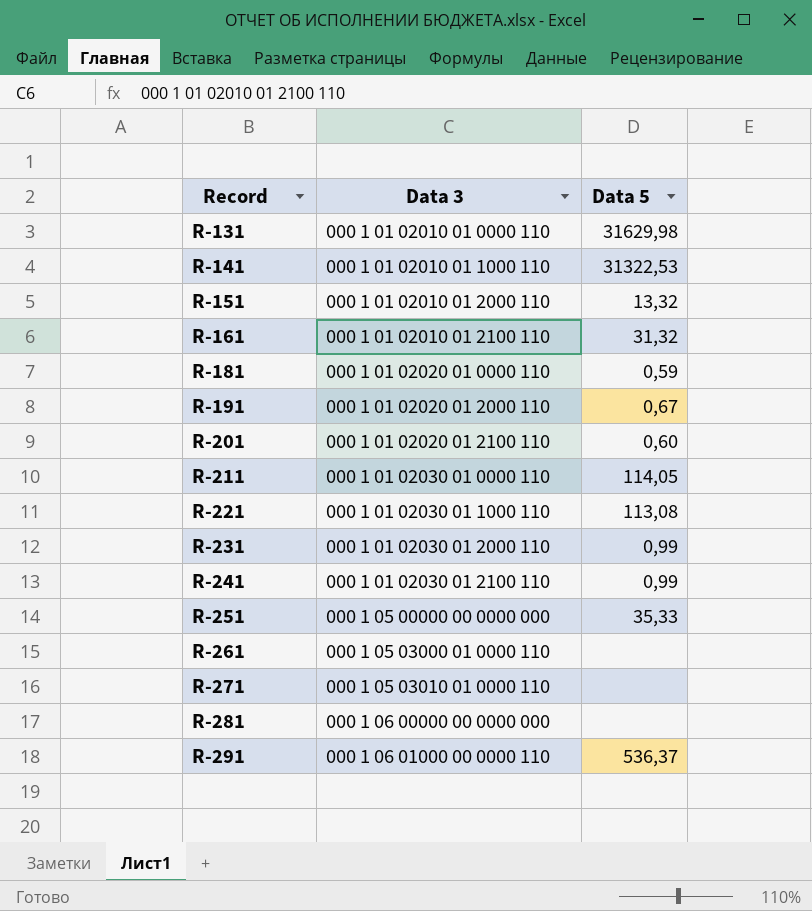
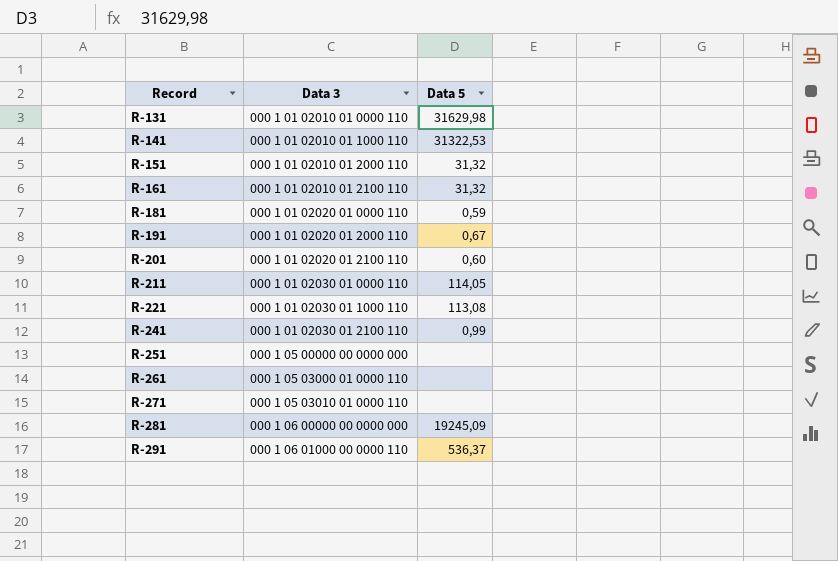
row R-231: 000 1 01 02030 01 2000 110 | 0,99 -> none
R-151 | Data 5: 13,32 -> 31,32
R-251 | Data 5: 35,33 -> none
R-281 | Data 5: none -> 19245,09

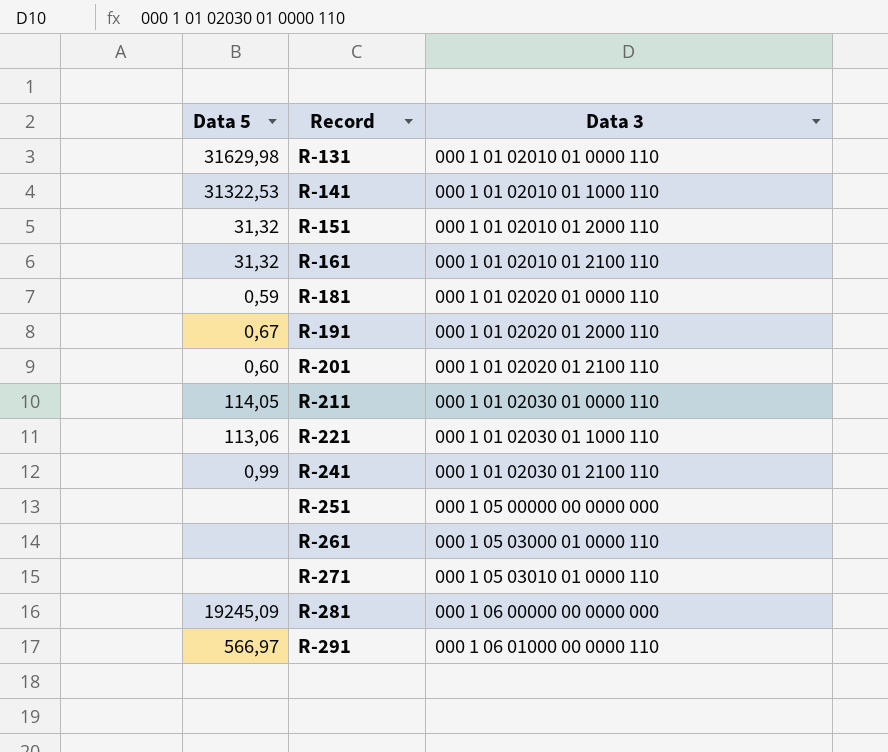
column Data 5 | position: 3 -> 1
R-221 | Data 5: 113,08 -> 113,06
R-291 | Data 5: 536,37 -> 566,97

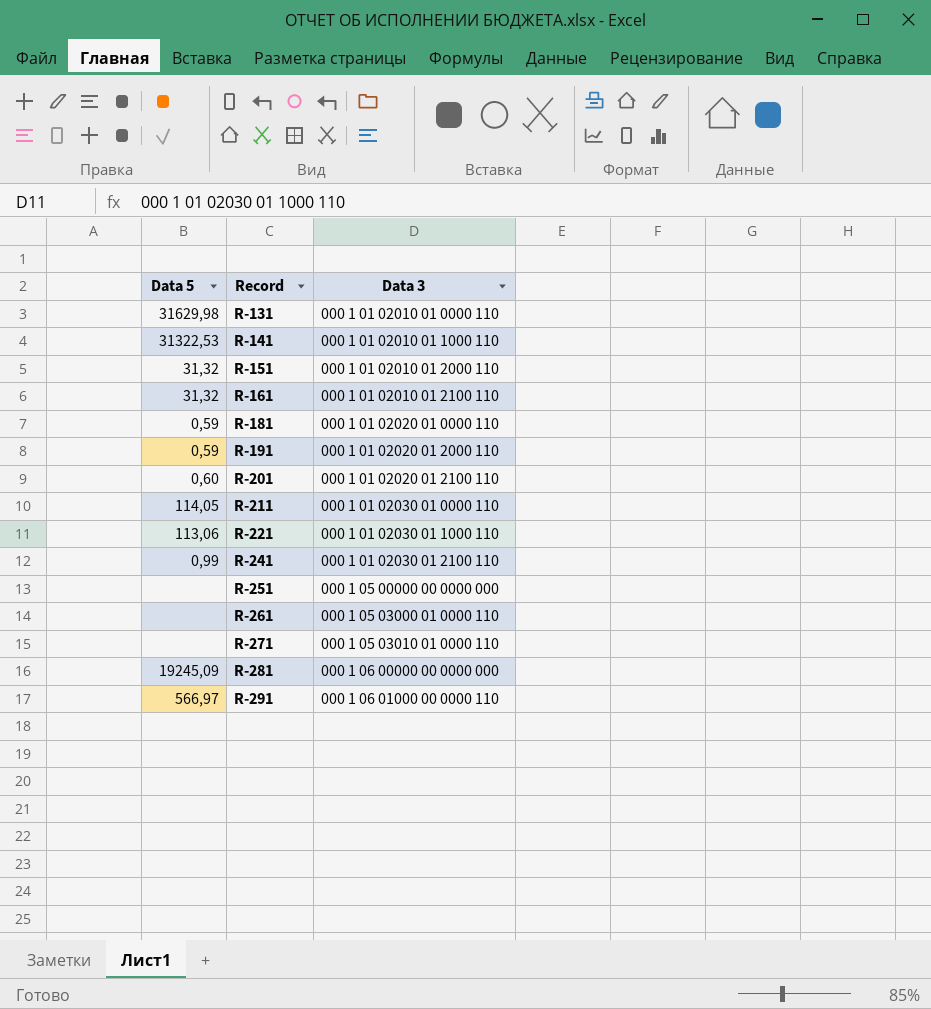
R-191 | Data 5: 0,67 -> 0,59

